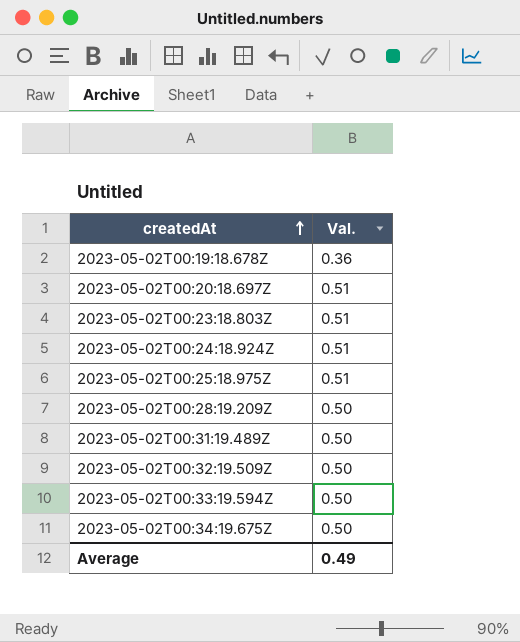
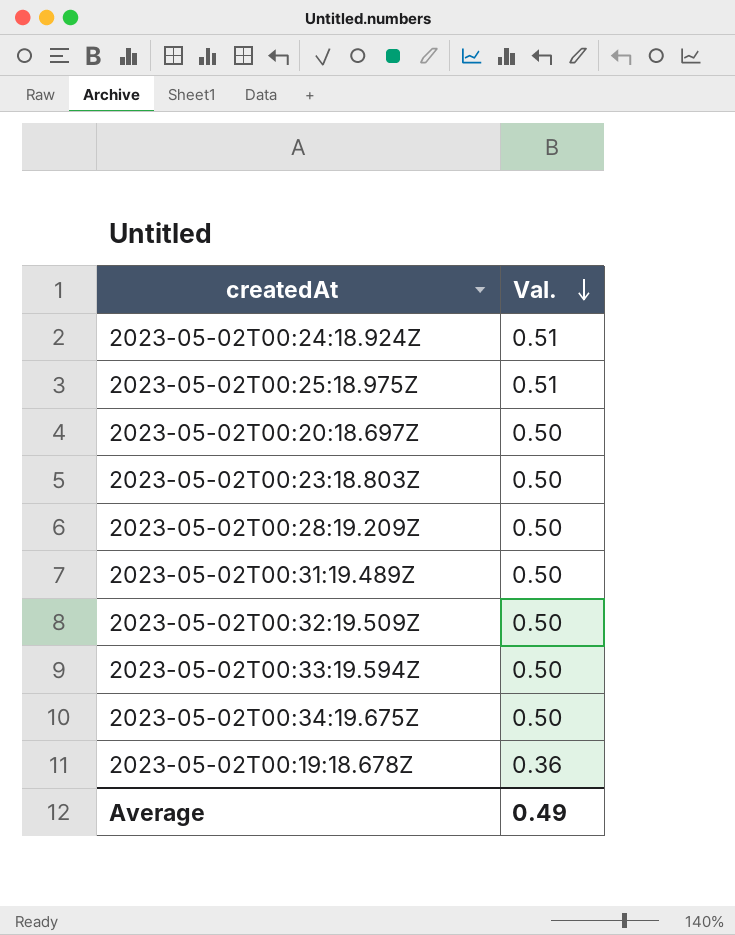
row order: createdAt ascending -> Val. descending
2023-05-02T00:20:18.697Z | Val.: 0.51 -> 0.50
2023-05-02T00:23:18.803Z | Val.: 0.51 -> 0.50

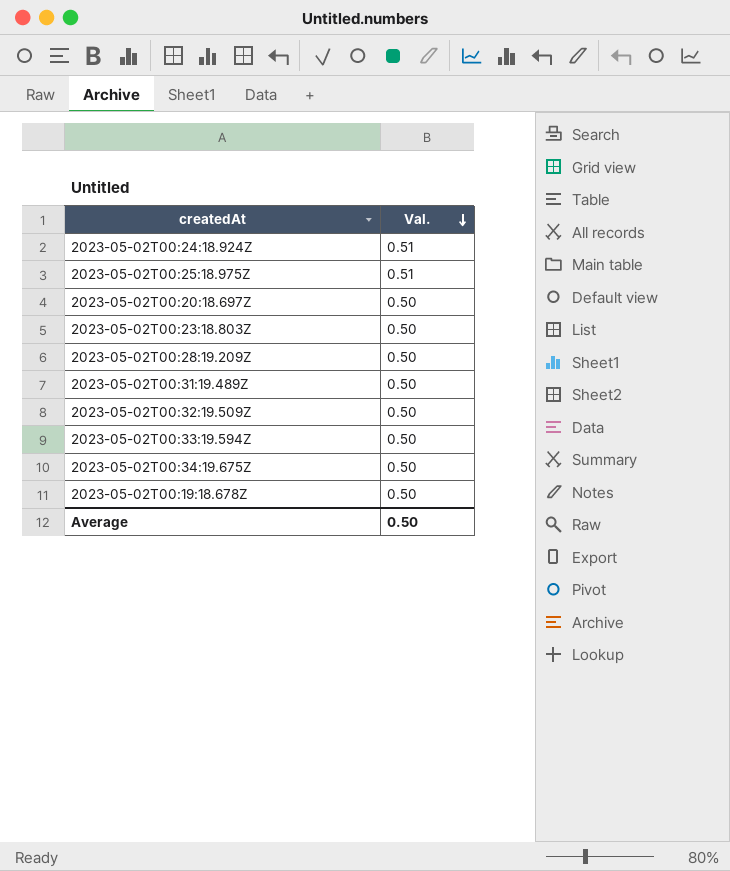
2023-05-02T00:19:18.678Z | Val.: 0.36 -> 0.50
Average | Val.: 0.49 -> 0.50

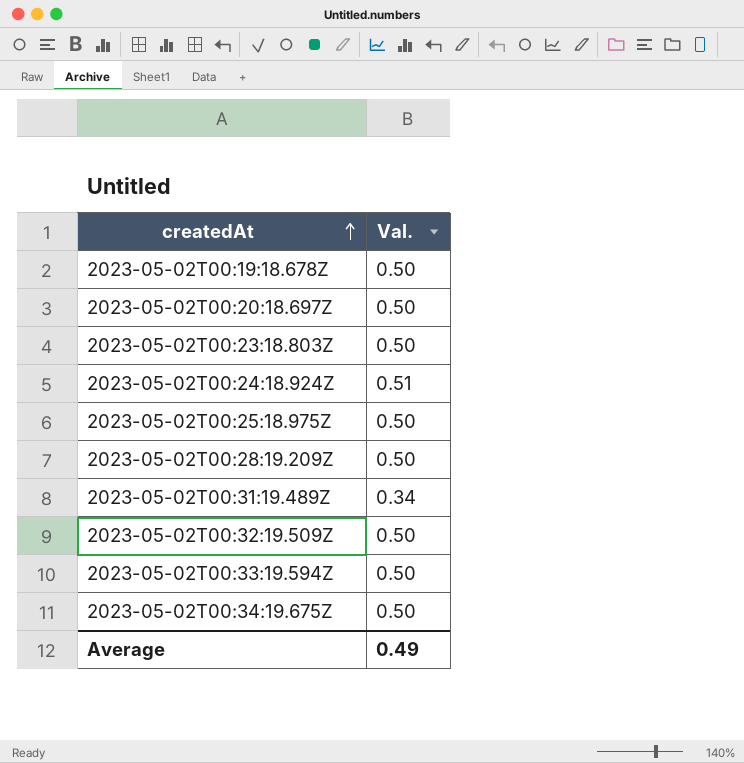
row order: Val. descending -> createdAt ascending
2023-05-02T00:25:18.975Z | Val.: 0.51 -> 0.50
2023-05-02T00:31:19.489Z | Val.: 0.50 -> 0.34
Average | Val.: 0.50 -> 0.49

